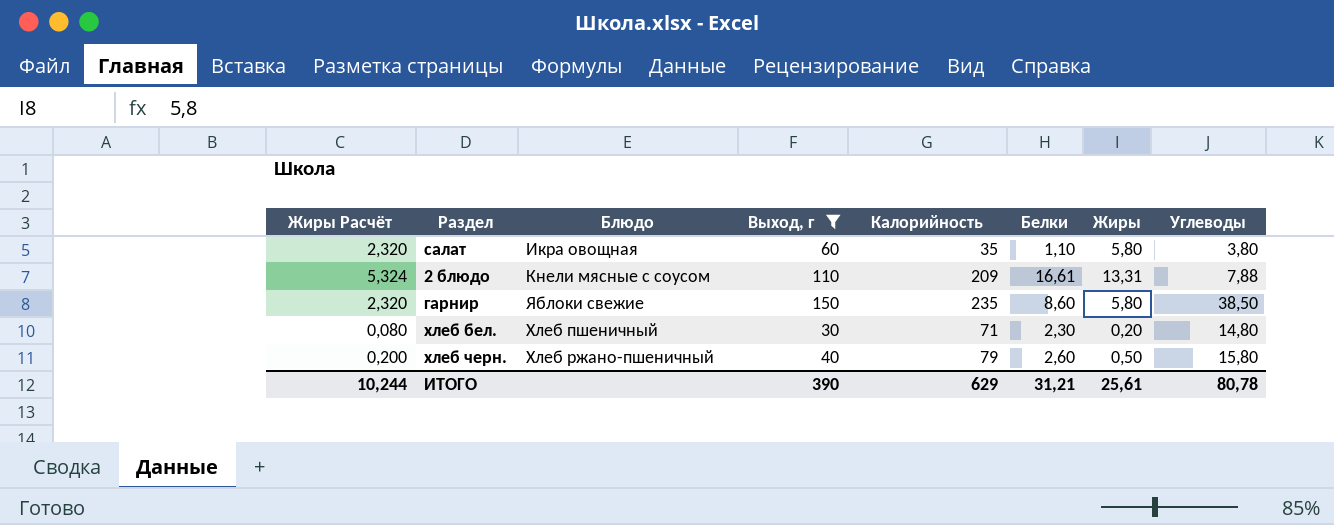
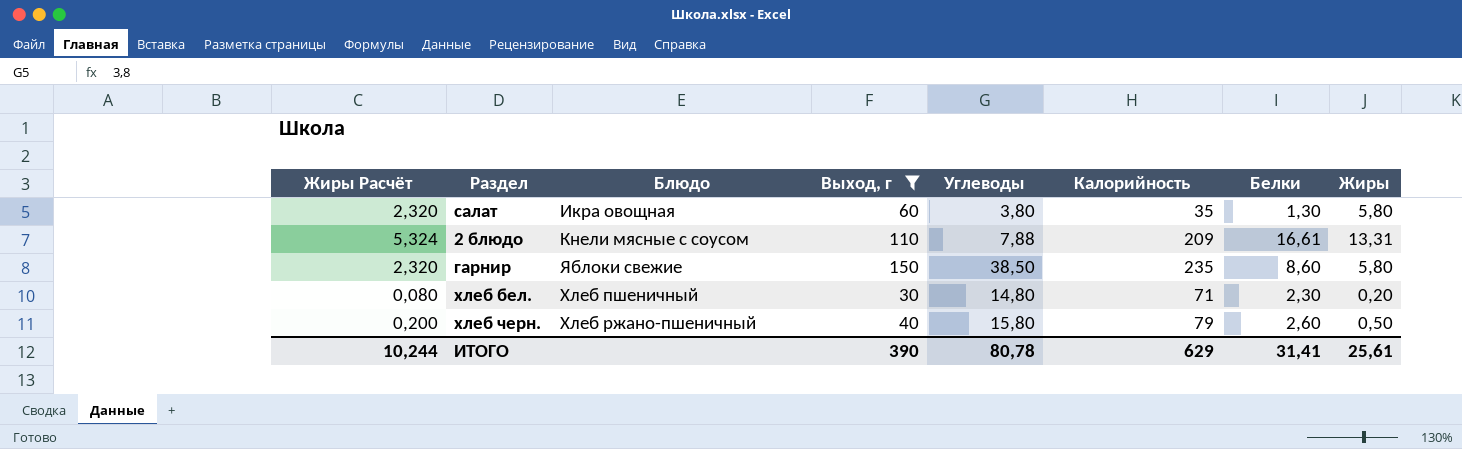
column Углеводы | position: 8 -> 5
салат | Белки: 1,10 -> 1,30
ИТОГО | Белки: 31,21 -> 31,41

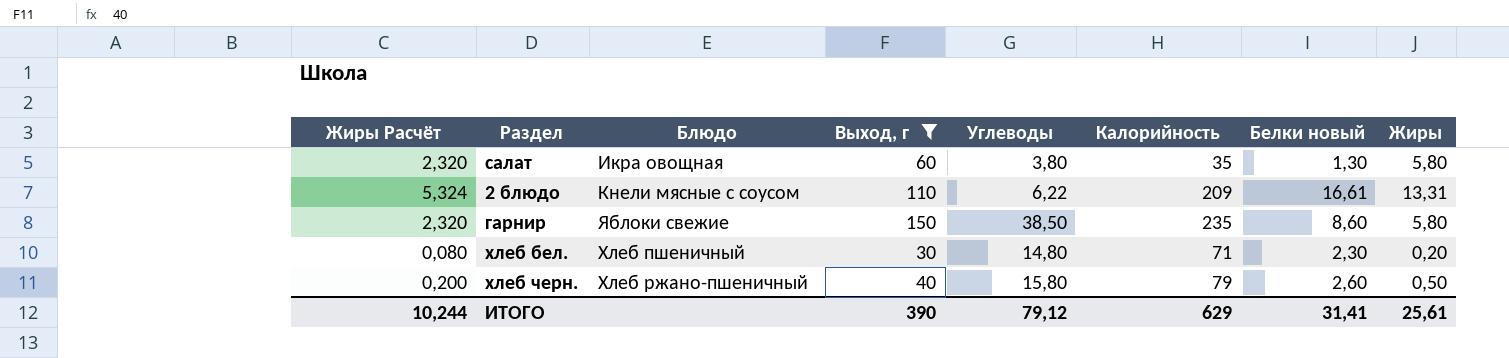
column name: Белки -> Белки новый
2 блюдо | Углеводы: 7,88 -> 6,22
ИТОГО | Углеводы: 80,78 -> 79,12

